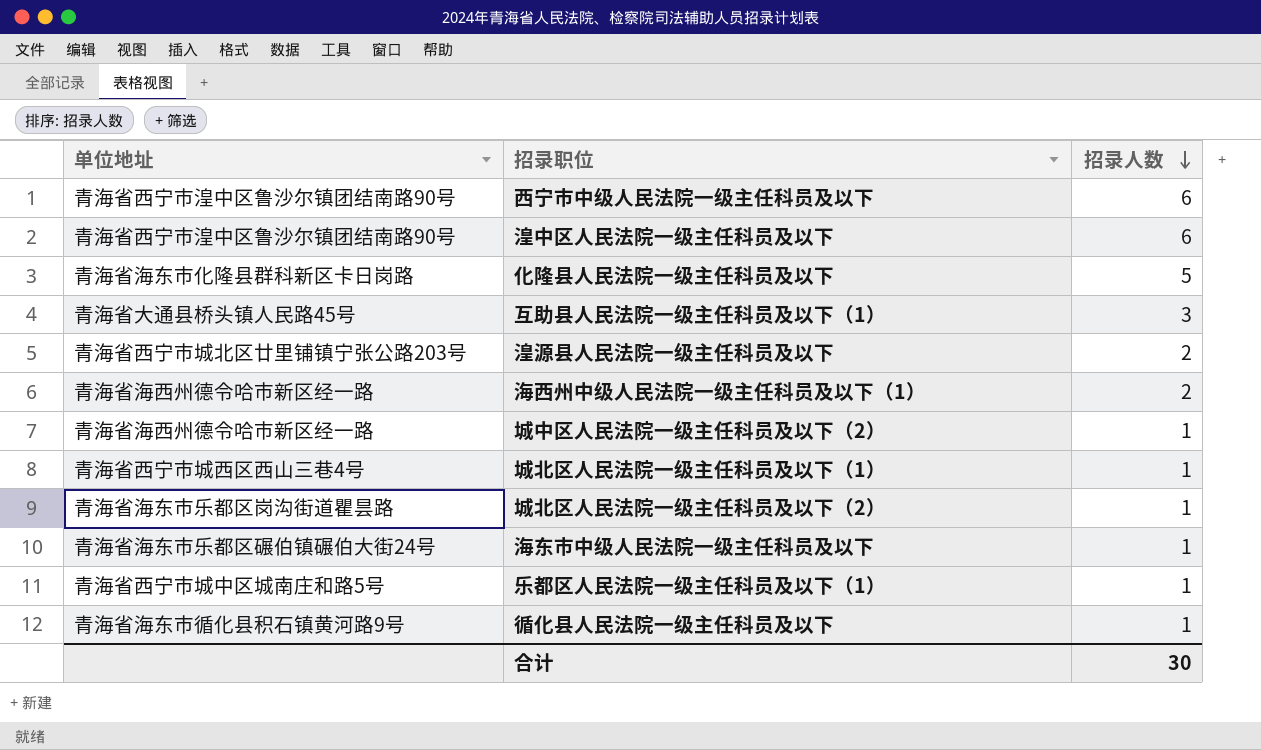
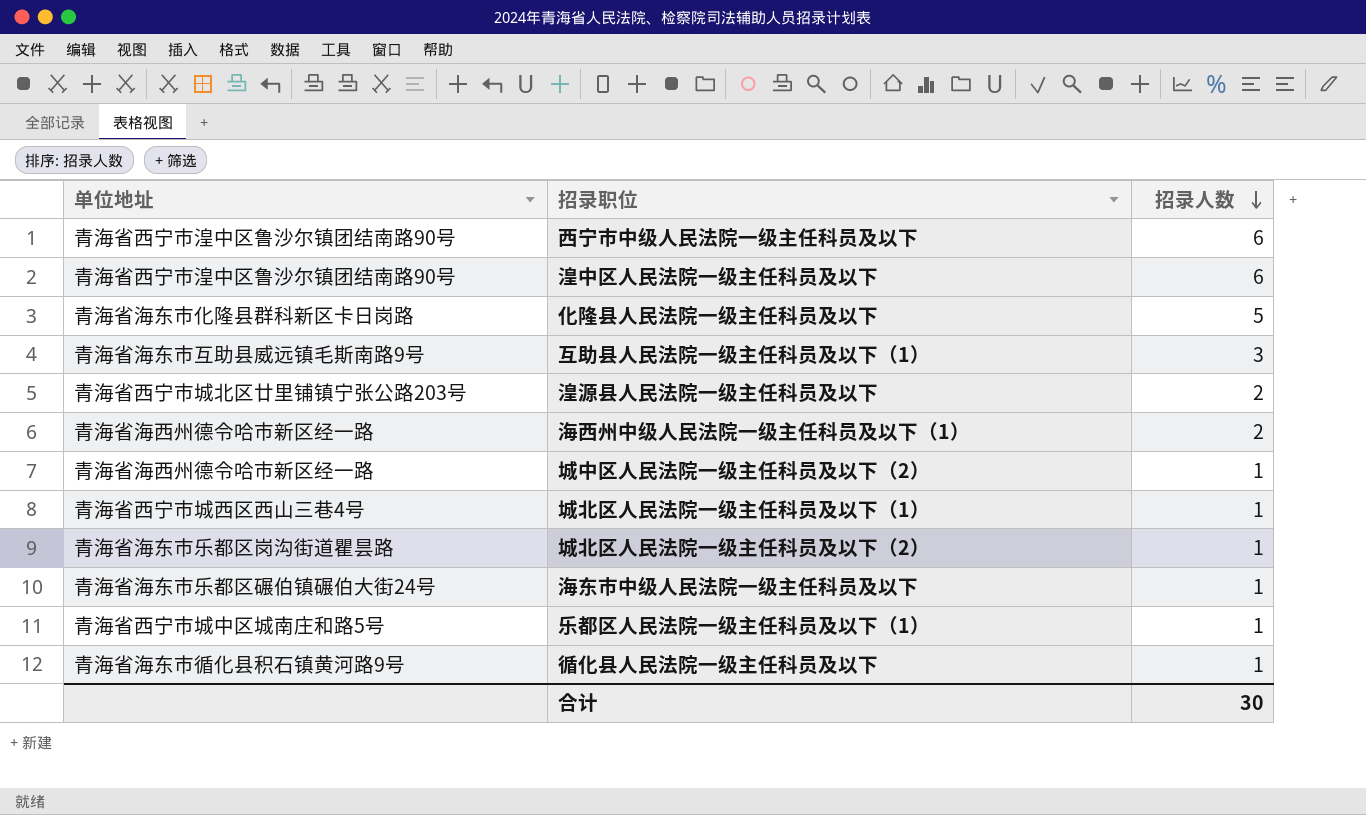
互助县人民法院一级主任科员及以下（1） | 单位地址: 青海省大通县桥头镇人民路45号 -> 青海省海东市互助县威远镇毛斯南路9号

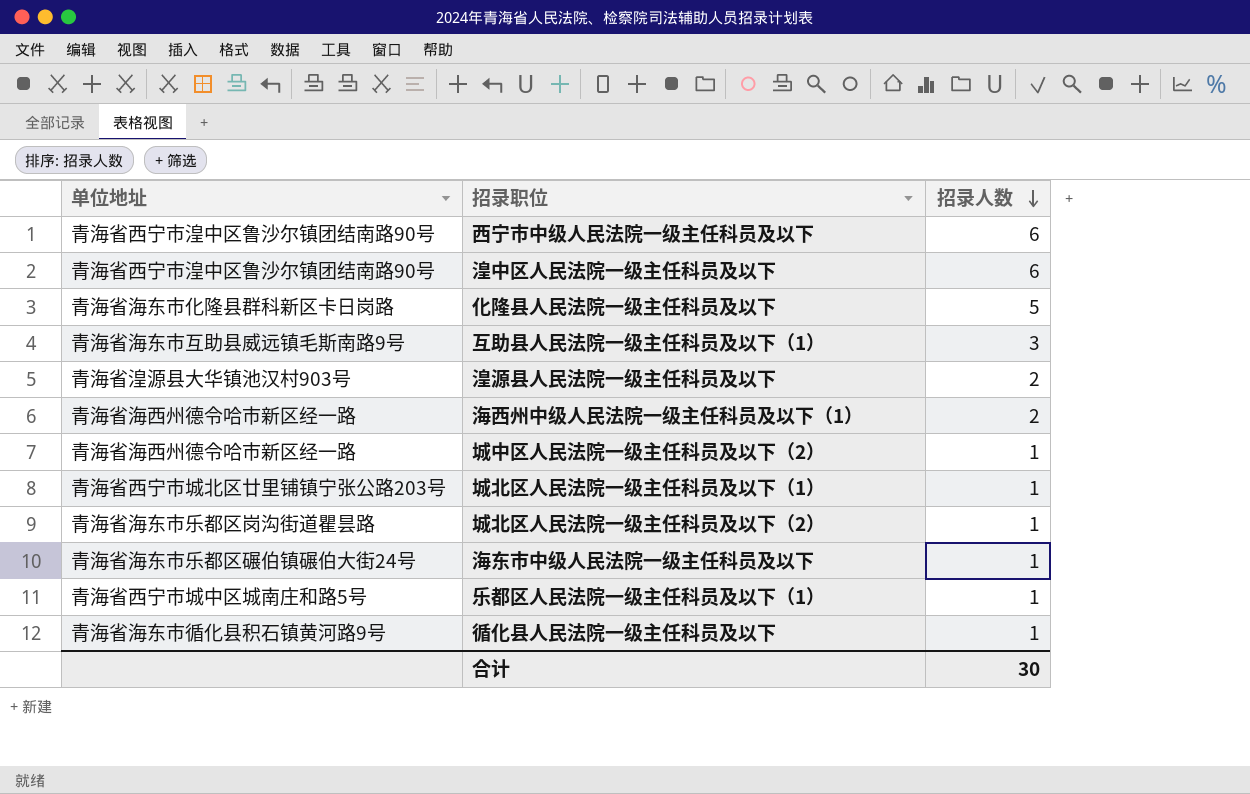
湟源县人民法院一级主任科员及以下 | 单位地址: 青海省西宁市城北区廿里铺镇宁张公路203号 -> 青海省湟源县大华镇池汉村903号
城北区人民法院一级主任科员及以下（1） | 单位地址: 青海省西宁市城西区西山三巷4号 -> 青海省西宁市城北区廿里铺镇宁张公路203号

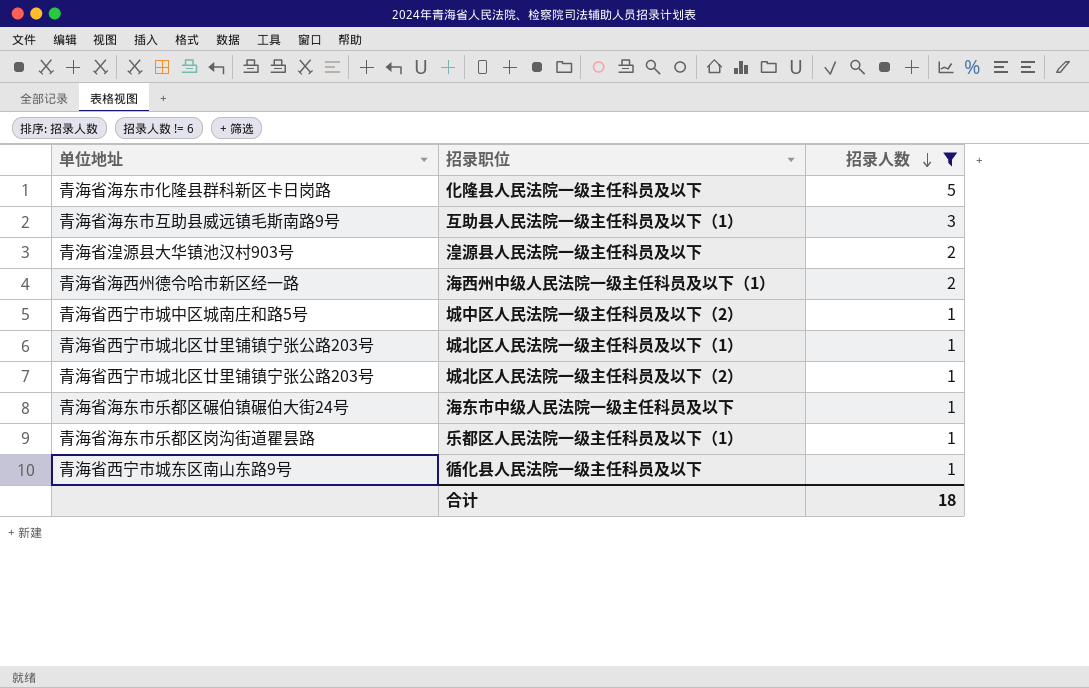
filter: none -> 招录人数 != 6
城中区人民法院一级主任科员及以下（2） | 单位地址: 青海省海西州德令哈市新区经一路 -> 青海省西宁市城中区城南庄和路5号
城北区人民法院一级主任科员及以下（2） | 单位地址: 青海省海东市乐都区岗沟街道瞿昙路 -> 青海省西宁市城北区廿里铺镇宁张公路203号
乐都区人民法院一级主任科员及以下（1） | 单位地址: 青海省西宁市城中区城南庄和路5号 -> 青海省海东市乐都区岗沟街道瞿昙路
循化县人民法院一级主任科员及以下 | 单位地址: 青海省海东市循化县积石镇黄河路9号 -> 青海省西宁市城东区南山东路9号
合计 | 招录人数: 30 -> 18

